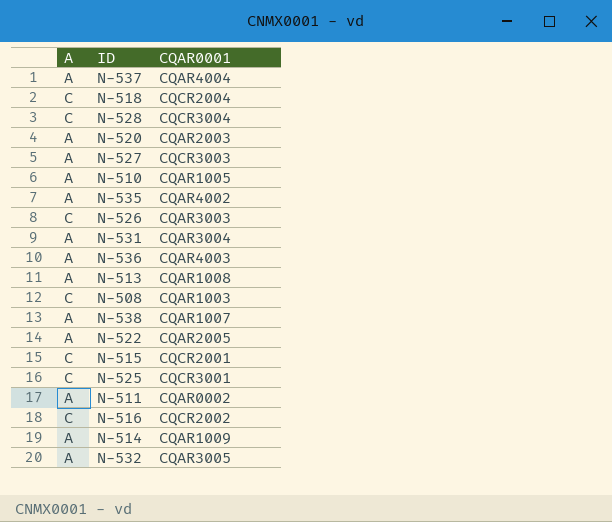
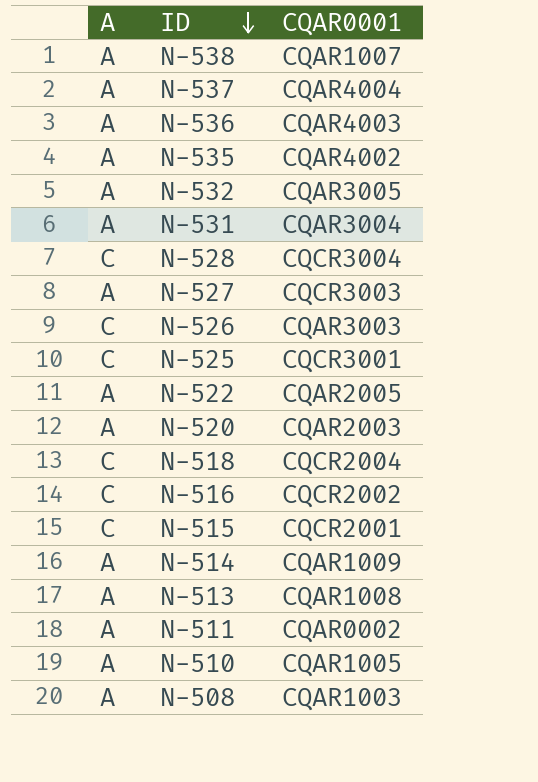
row order: none -> ID descending
N-508 | A: C -> A

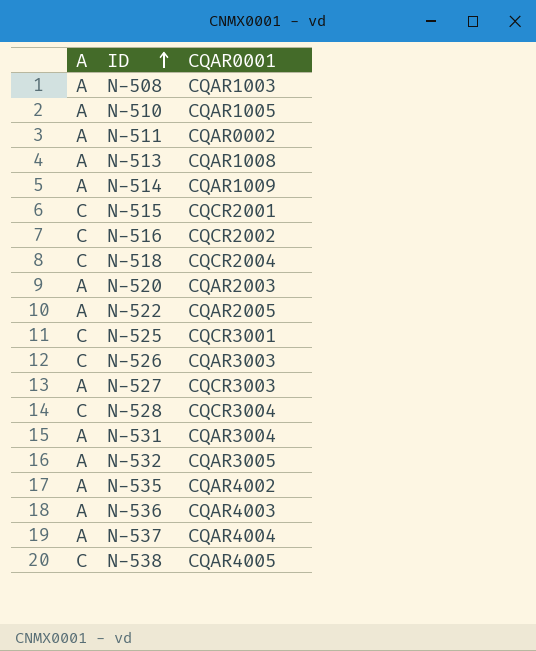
row order: ID descending -> ID ascending
N-538 | A: A -> C
N-538 | CQAR0001: CQAR1007 -> CQAR4005

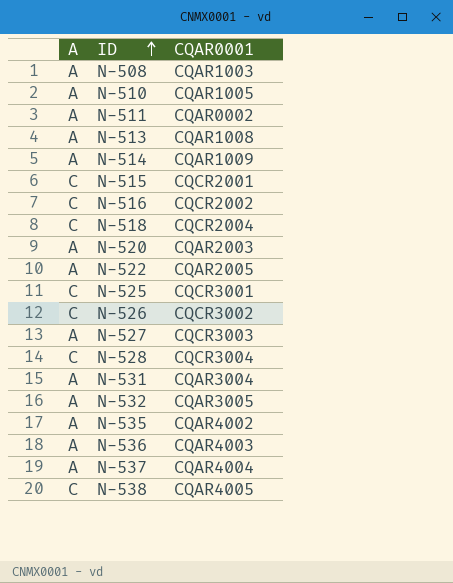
N-526 | CQAR0001: CQAR3003 -> CQCR3002

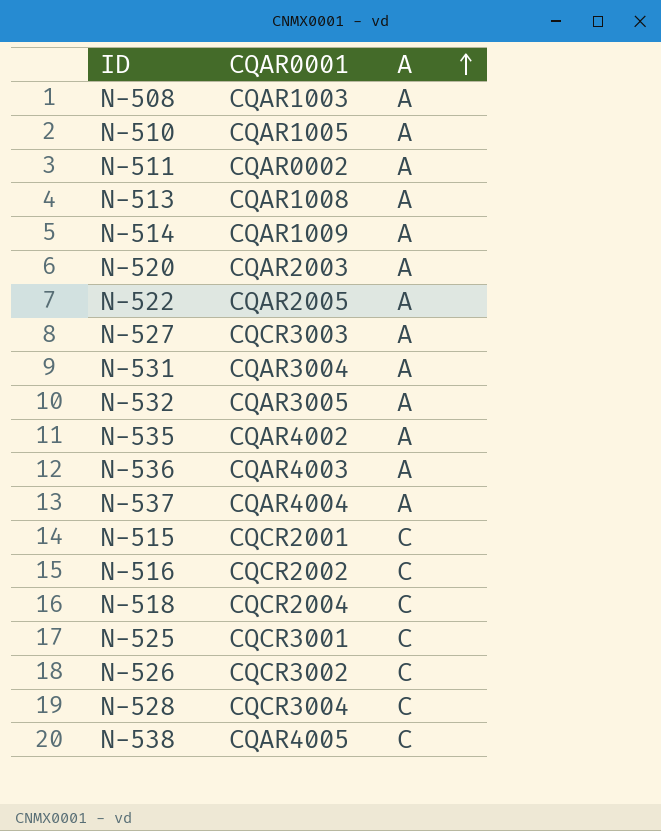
row order: ID ascending -> A ascending
column A | position: 1 -> 3

